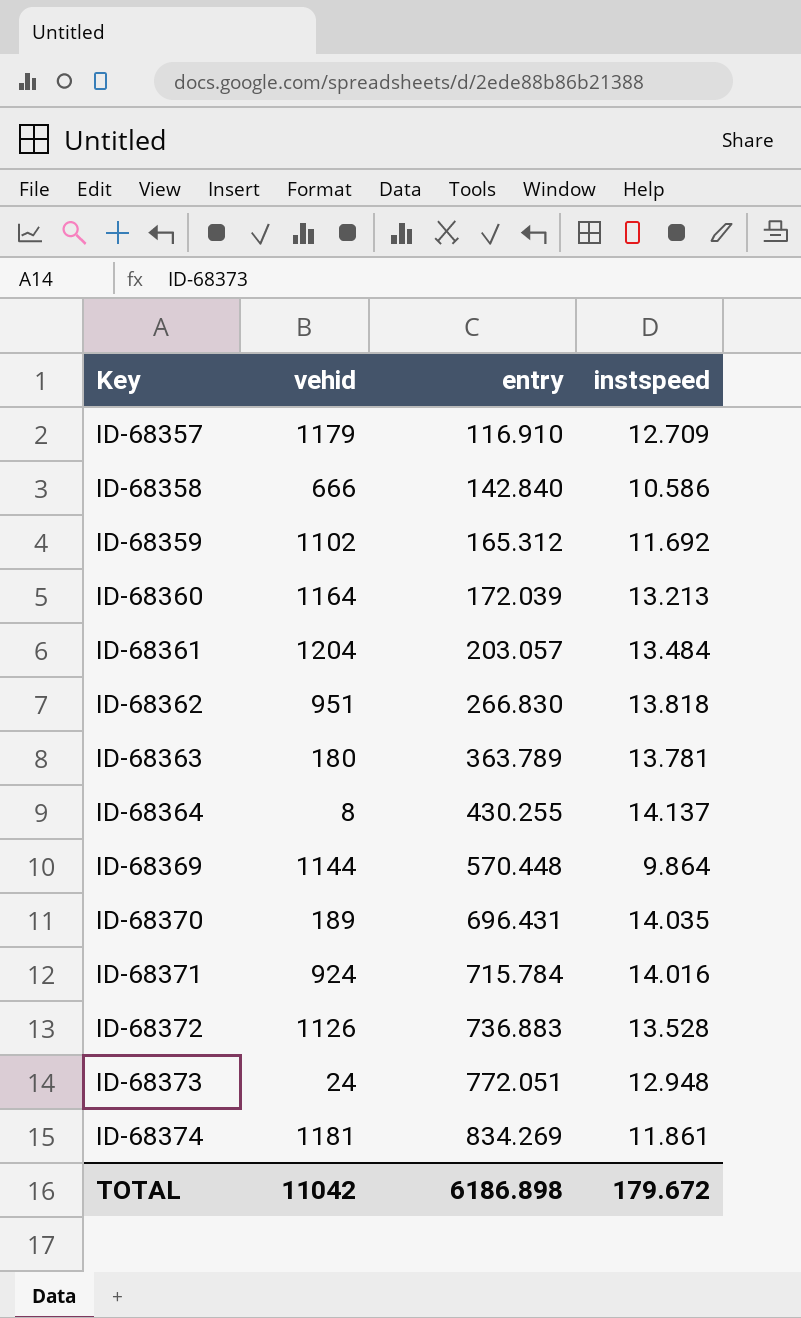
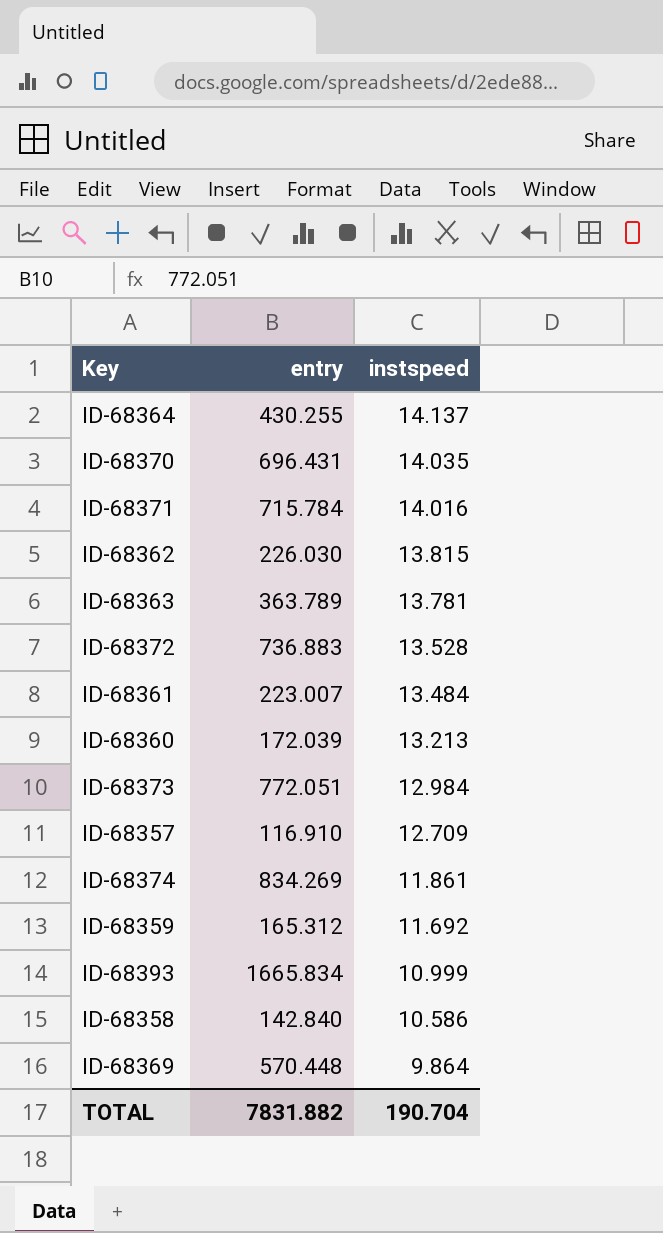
row order: Key ascending -> instspeed descending
column vehid | position: 2 -> none
ID-68362 | entry: 266.830 -> 226.030
ID-68362 | instspeed: 13.818 -> 13.815
ID-68361 | entry: 203.057 -> 223.007
ID-68373 | instspeed: 12.948 -> 12.984
row ID-68393: none -> 1665.834 | 10.999
TOTAL | entry: 6186.898 -> 7831.882
TOTAL | instspeed: 179.672 -> 190.704

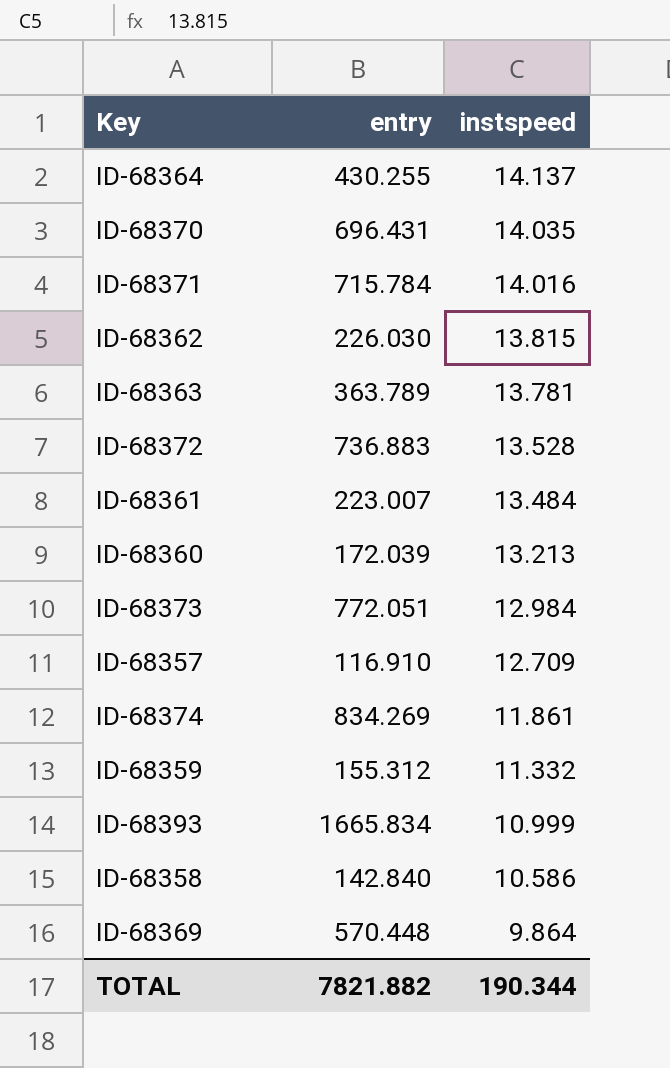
ID-68359 | entry: 165.312 -> 155.312
ID-68359 | instspeed: 11.692 -> 11.332
TOTAL | entry: 7831.882 -> 7821.882
TOTAL | instspeed: 190.704 -> 190.344

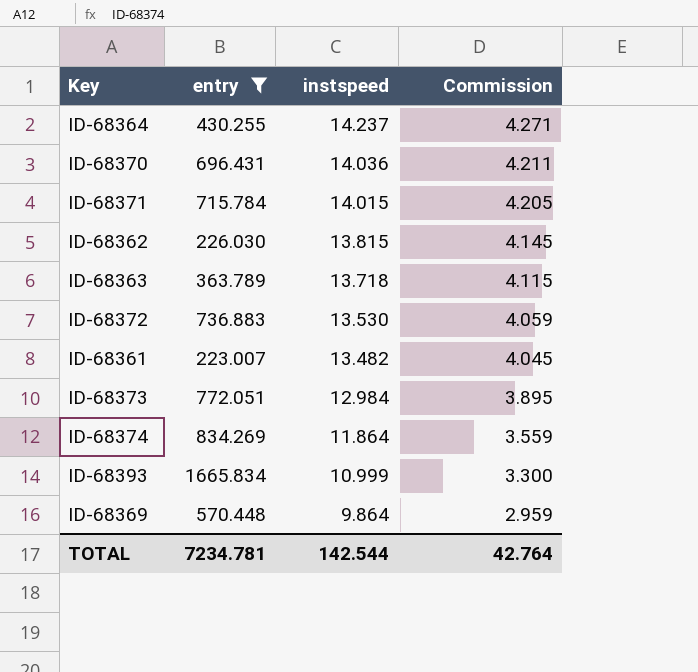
filter: none -> entry >= 223.007
column Commission | formula: none -> [instspeed] * 0.3
ID-68364 | instspeed: 14.137 -> 14.237
ID-68370 | instspeed: 14.035 -> 14.036
ID-68371 | instspeed: 14.016 -> 14.015
ID-68363 | instspeed: 13.781 -> 13.718
ID-68372 | instspeed: 13.528 -> 13.530
ID-68361 | instspeed: 13.484 -> 13.482
ID-68374 | instspeed: 11.861 -> 11.864
TOTAL | entry: 7821.882 -> 7234.781
TOTAL | instspeed: 190.344 -> 142.544

